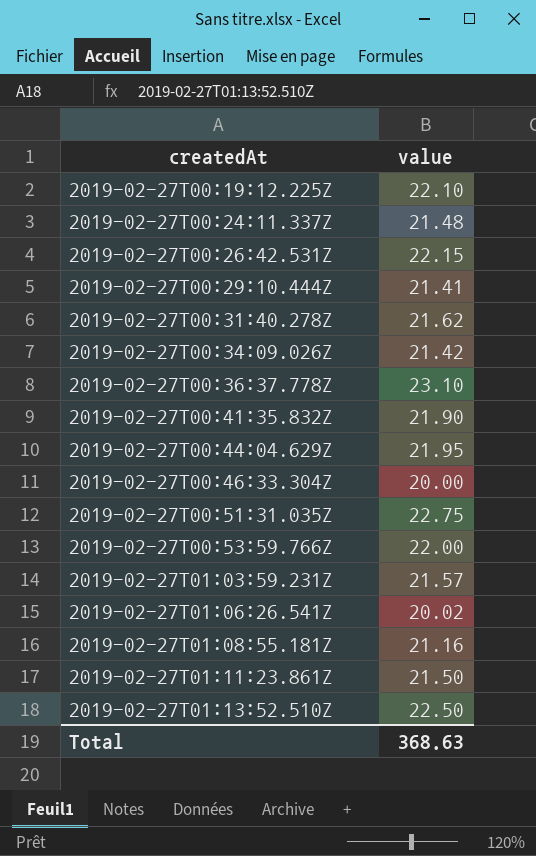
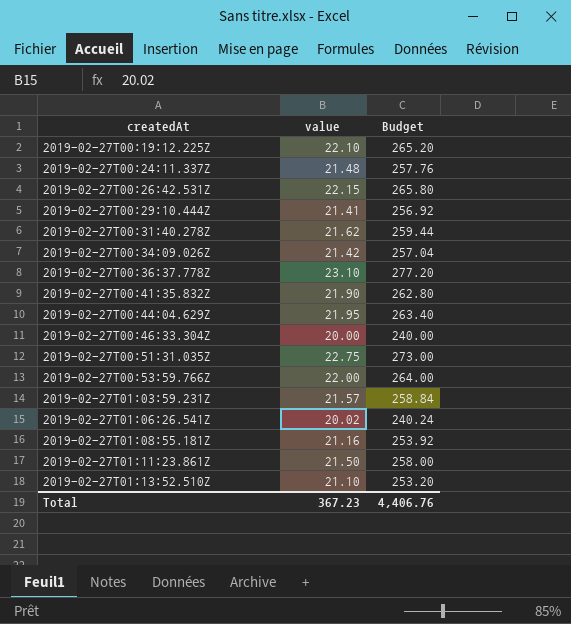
column Budget | formula: none -> [value] * 12
2019-02-27T01:13:52.510Z | value: 22.50 -> 21.10
Total | value: 368.63 -> 367.23

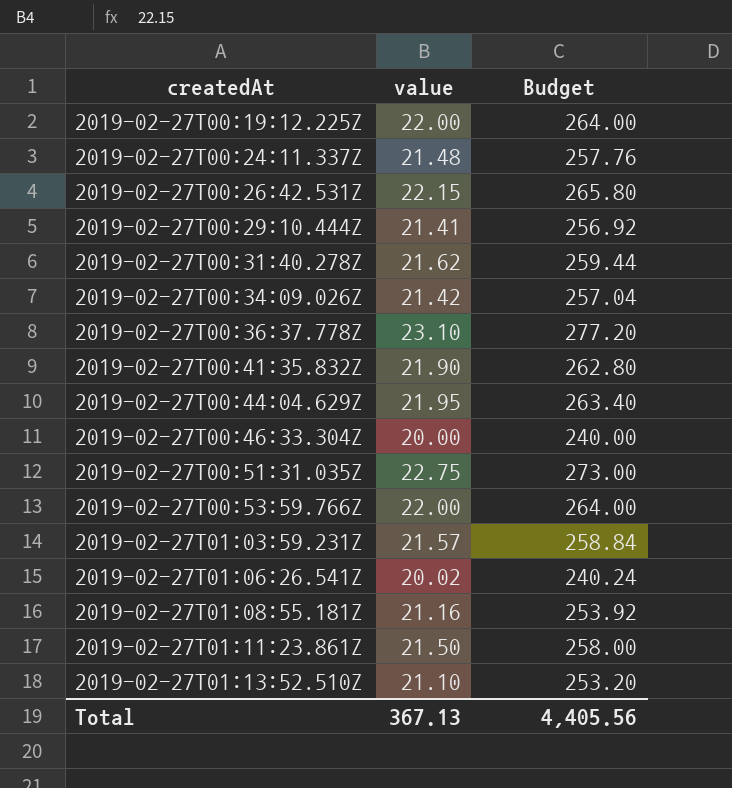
2019-02-27T00:19:12.225Z | value: 22.10 -> 22.00
2019-02-27T00:19:12.225Z | Budget: 265.20 -> 264.00
Total | value: 367.23 -> 367.13
Total | Budget: 4,406.76 -> 4,405.56

